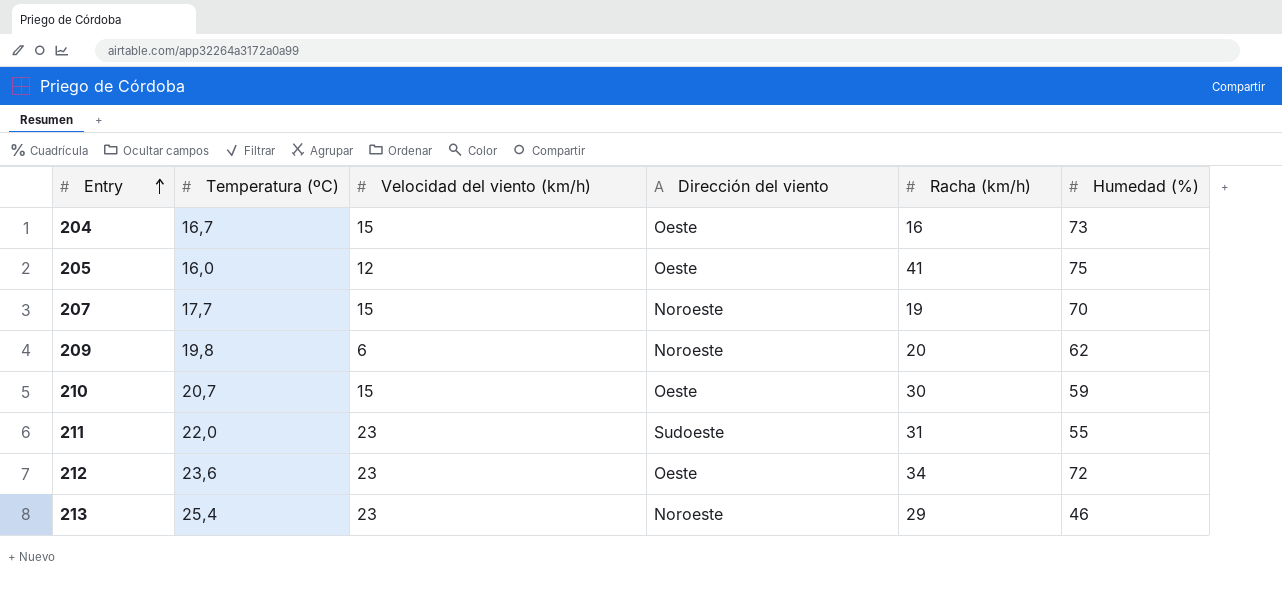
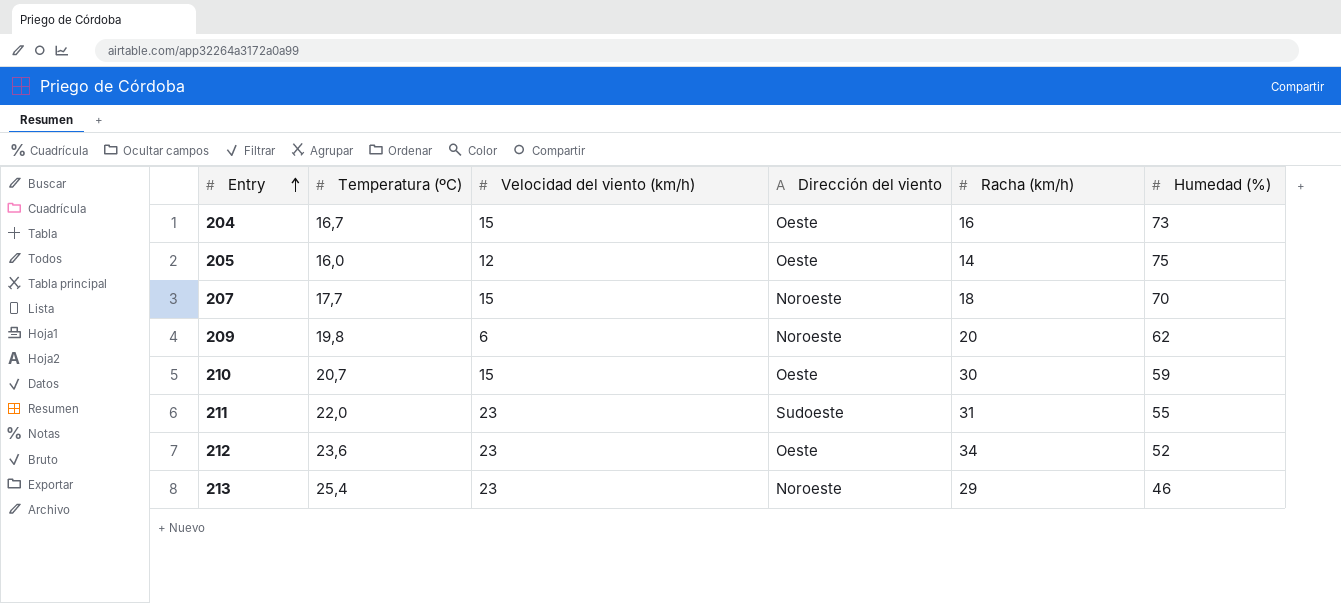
205 | Racha (km/h): 41 -> 14
207 | Racha (km/h): 19 -> 18
212 | Humedad (%): 72 -> 52

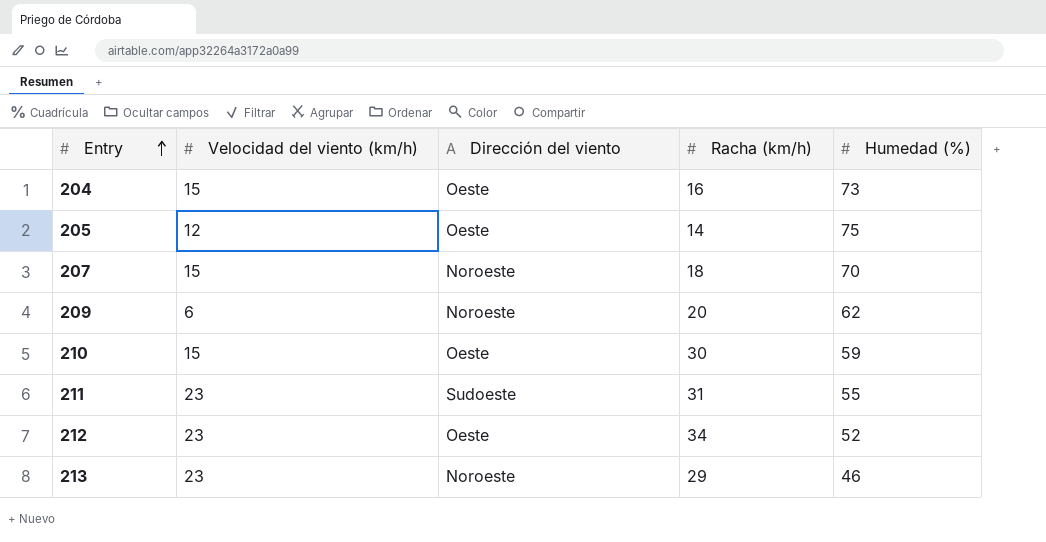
column Temperatura (ºC) | position: 2 -> none

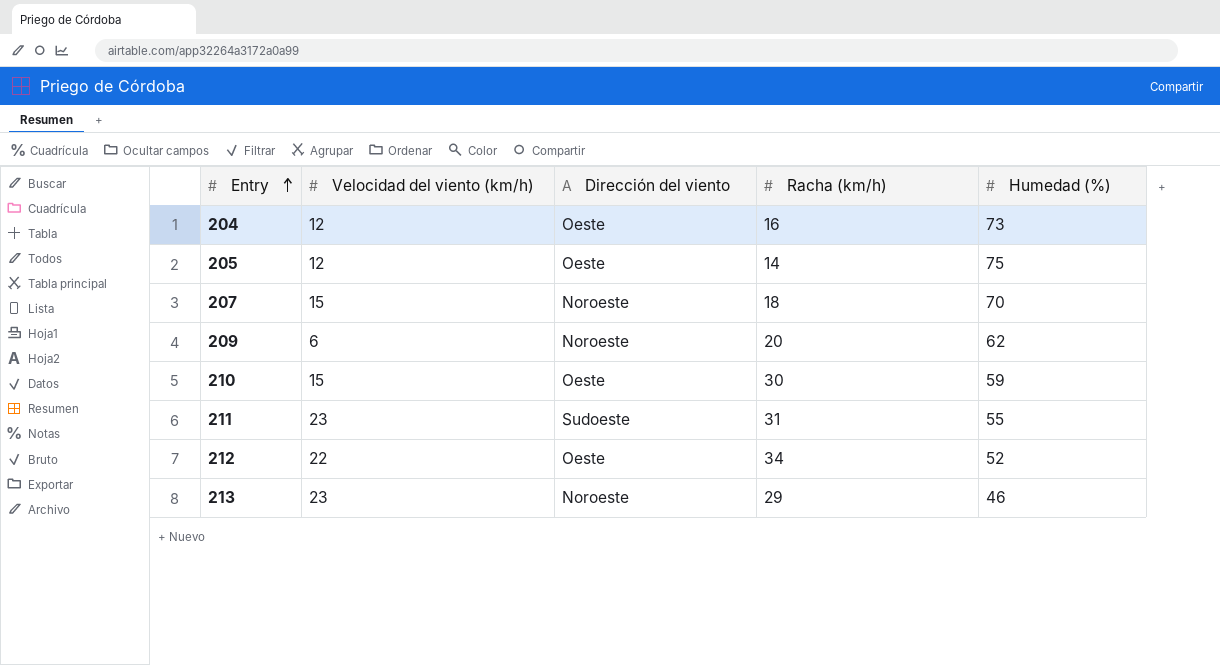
204 | Velocidad del viento (km/h): 15 -> 12
212 | Velocidad del viento (km/h): 23 -> 22

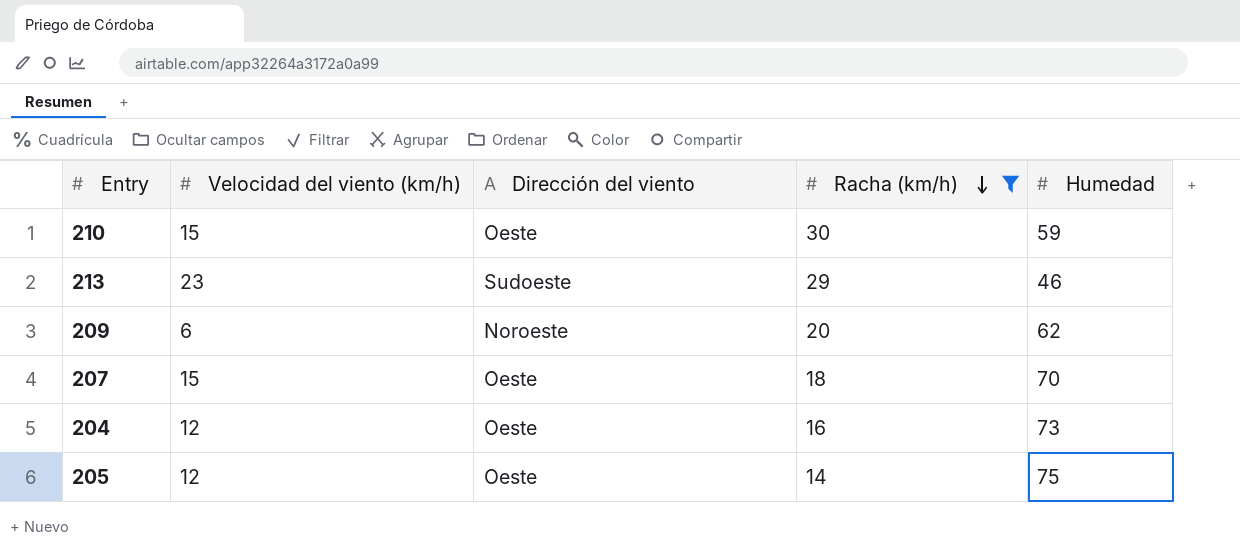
filter: none -> Racha (km/h) <= 30
row order: Entry ascending -> Racha (km/h) descending
column name: Humedad (%) -> Humedad
213 | Dirección del viento: Noroeste -> Sudoeste
207 | Dirección del viento: Noroeste -> Oeste

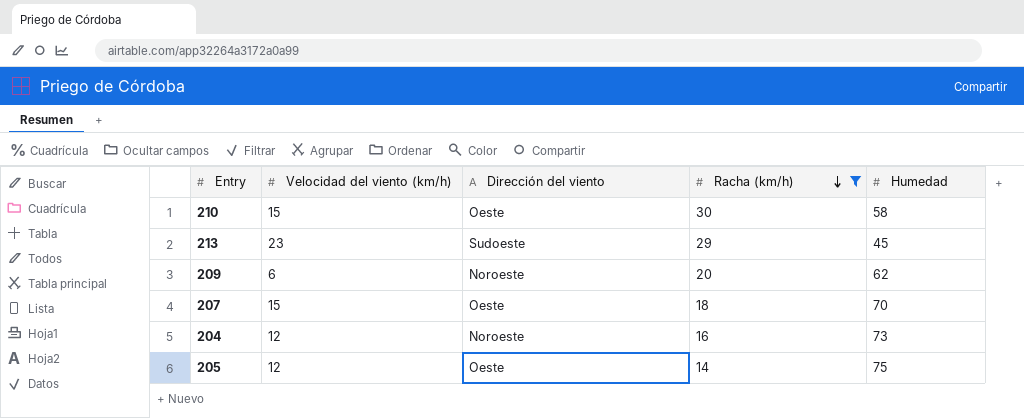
210 | Humedad: 59 -> 58
213 | Humedad: 46 -> 45
204 | Dirección del viento: Oeste -> Noroeste

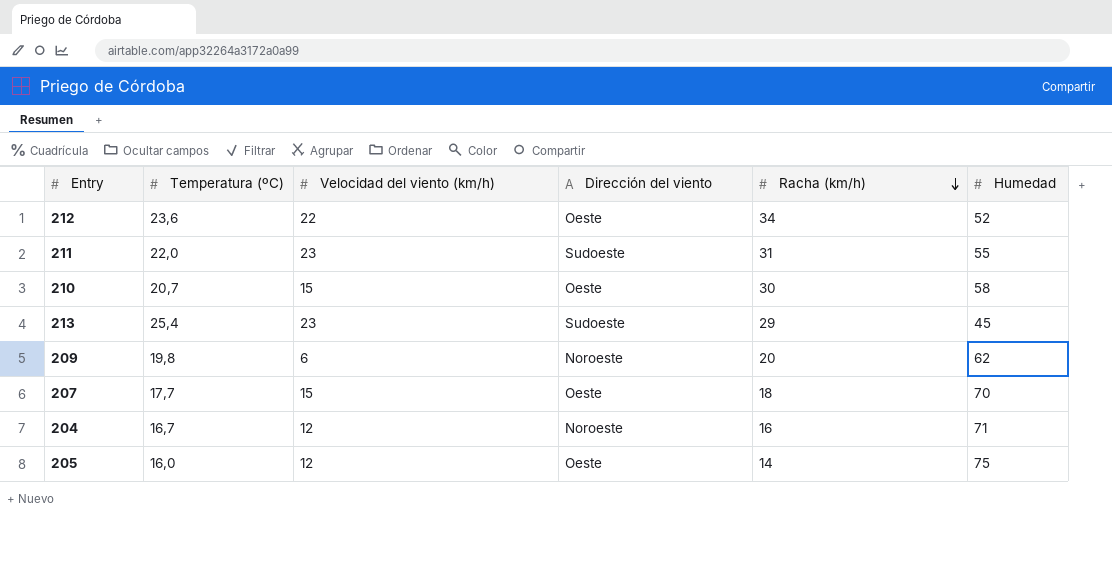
filter: Racha (km/h) <= 30 -> none
column Temperatura (ºC) | position: none -> 2
204 | Humedad: 73 -> 71

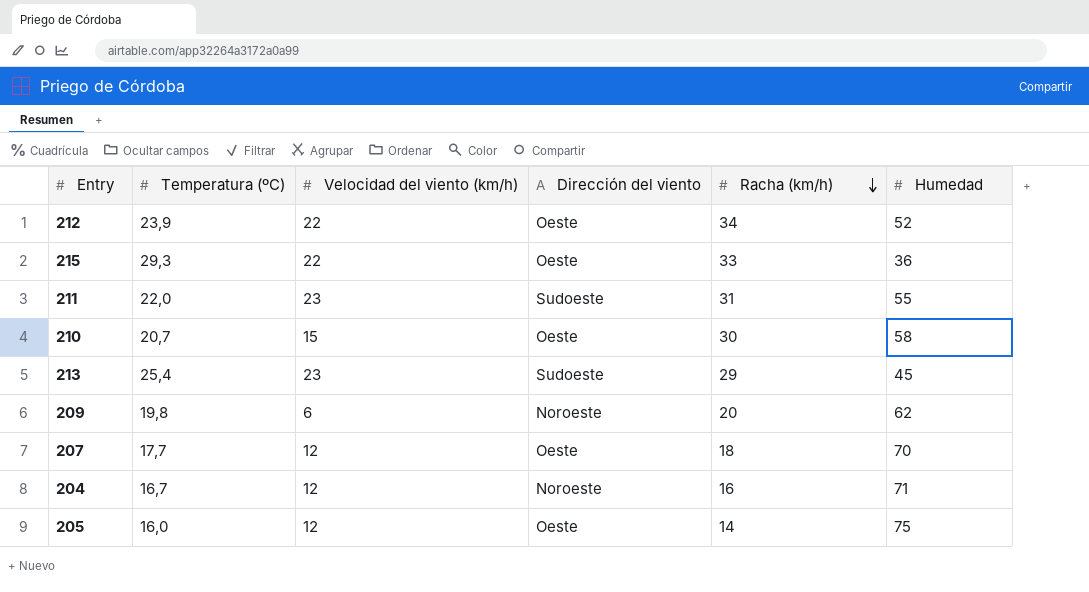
212 | Temperatura (ºC): 23,6 -> 23,9
row 215: none -> 29,3 | 22 | Oeste | 33 | 36
207 | Velocidad del viento (km/h): 15 -> 12

